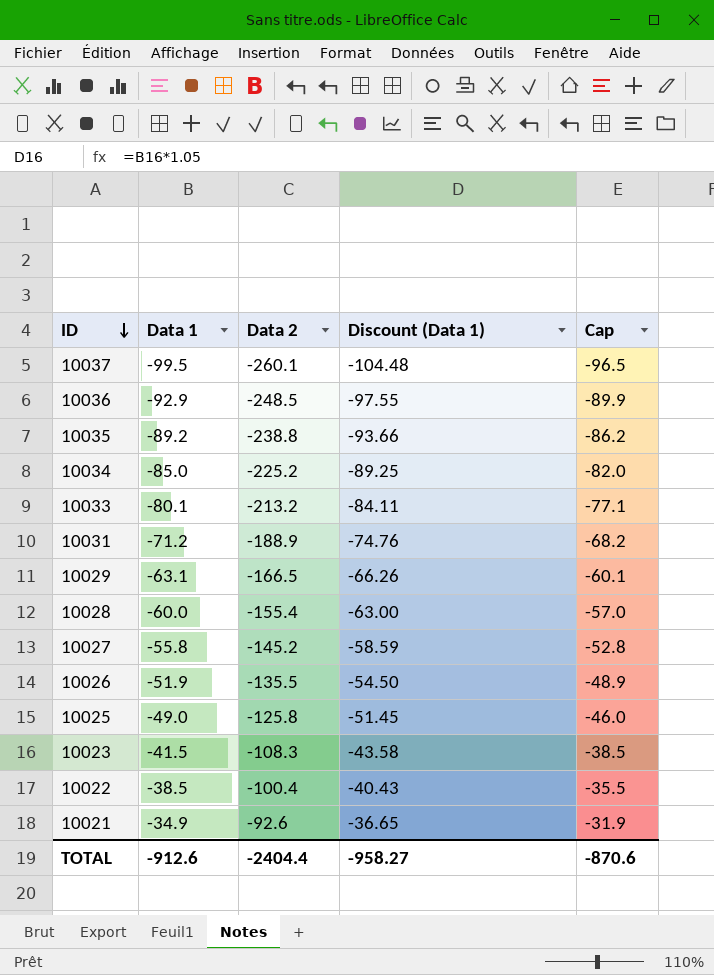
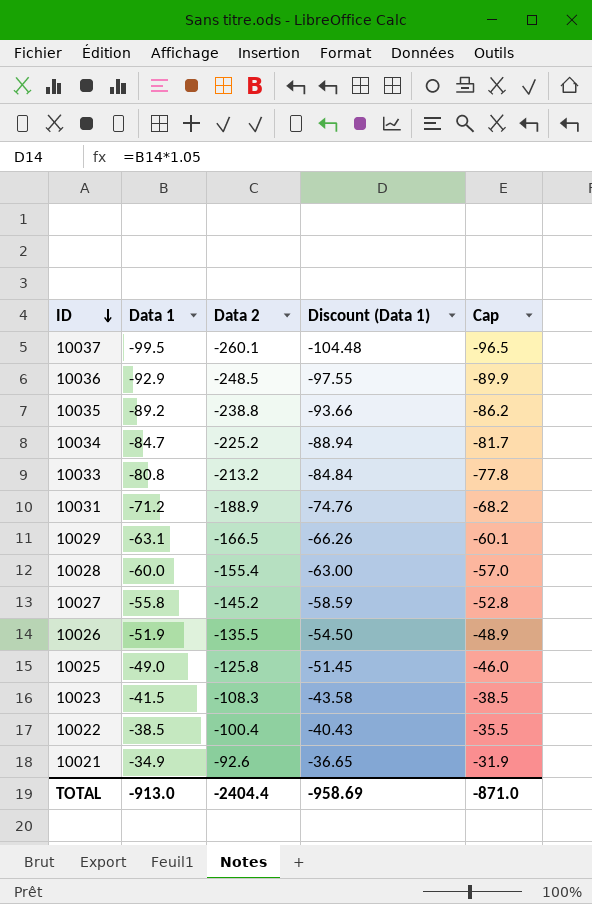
10034 | Data 1: -85.0 -> -84.7
10034 | Discount (Data 1): -89.25 -> -88.94
10034 | Cap: -82.0 -> -81.7
10033 | Data 1: -80.1 -> -80.8
10033 | Discount (Data 1): -84.11 -> -84.84
10033 | Cap: -77.1 -> -77.8
TOTAL | Data 1: -912.6 -> -913.0
TOTAL | Discount (Data 1): -958.27 -> -958.69
TOTAL | Cap: -870.6 -> -871.0

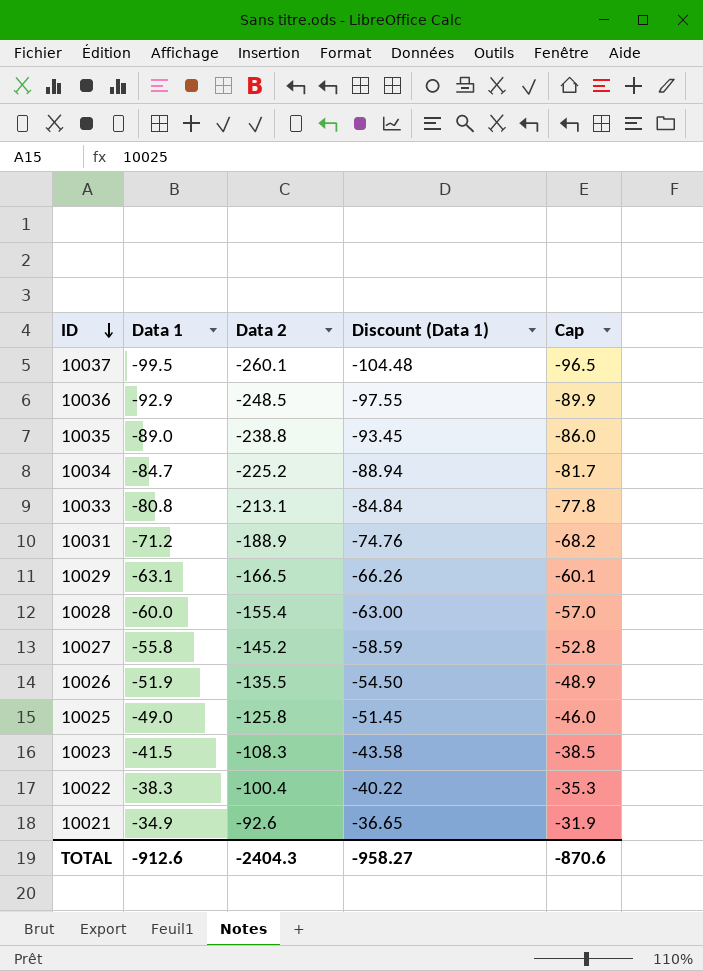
10035 | Data 1: -89.2 -> -89.0
10035 | Discount (Data 1): -93.66 -> -93.45
10035 | Cap: -86.2 -> -86.0
10033 | Data 2: -213.2 -> -213.1
10022 | Data 1: -38.5 -> -38.3
10022 | Discount (Data 1): -40.43 -> -40.22
10022 | Cap: -35.5 -> -35.3
TOTAL | Data 1: -913.0 -> -912.6
TOTAL | Data 2: -2404.4 -> -2404.3
TOTAL | Discount (Data 1): -958.69 -> -958.27
TOTAL | Cap: -871.0 -> -870.6

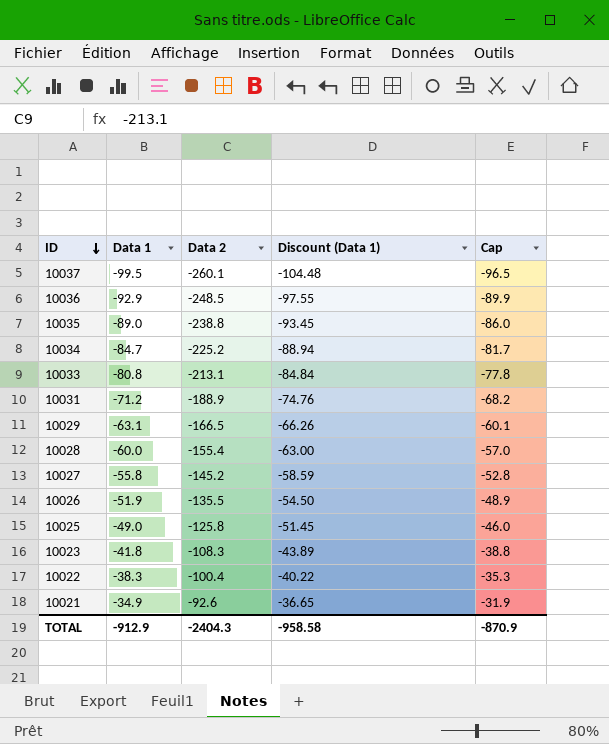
10023 | Data 1: -41.5 -> -41.8
10023 | Discount (Data 1): -43.58 -> -43.89
10023 | Cap: -38.5 -> -38.8
TOTAL | Data 1: -912.6 -> -912.9
TOTAL | Discount (Data 1): -958.27 -> -958.58
TOTAL | Cap: -870.6 -> -870.9

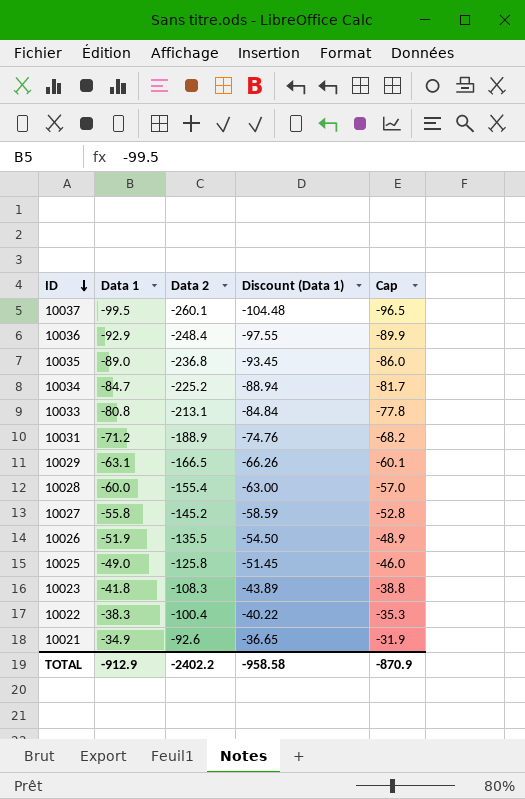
10036 | Data 2: -248.5 -> -248.4
10035 | Data 2: -238.8 -> -236.8
TOTAL | Data 2: -2404.3 -> -2402.2

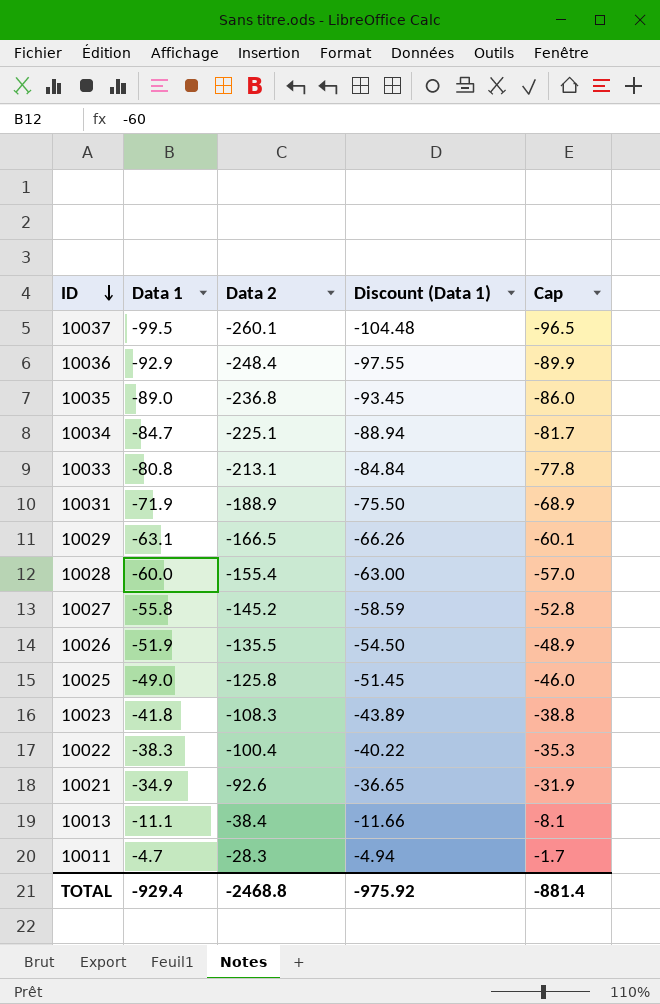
10034 | Data 2: -225.2 -> -225.1
10031 | Data 1: -71.2 -> -71.9
10031 | Discount (Data 1): -74.76 -> -75.50
10031 | Cap: -68.2 -> -68.9
row 10013: none -> -11.1 | -38.4 | -11.66 | -8.1
row 10011: none -> -4.7 | -28.3 | -4.94 | -1.7
TOTAL | Data 1: -912.9 -> -929.4
TOTAL | Data 2: -2402.2 -> -2468.8
TOTAL | Discount (Data 1): -958.58 -> -975.92
TOTAL | Cap: -870.9 -> -881.4

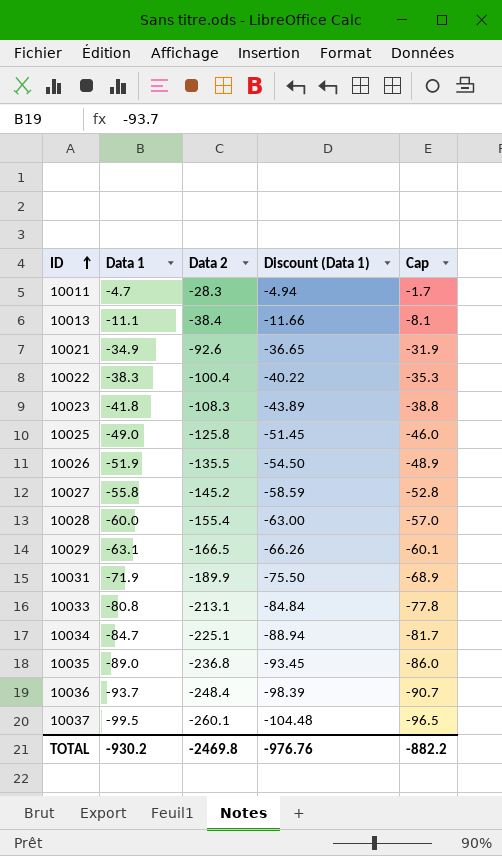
row order: ID descending -> ID ascending
10031 | Data 2: -188.9 -> -189.9
10036 | Data 1: -92.9 -> -93.7
10036 | Discount (Data 1): -97.55 -> -98.39
10036 | Cap: -89.9 -> -90.7
TOTAL | Data 1: -929.4 -> -930.2
TOTAL | Data 2: -2468.8 -> -2469.8
TOTAL | Discount (Data 1): -975.92 -> -976.76
TOTAL | Cap: -881.4 -> -882.2

